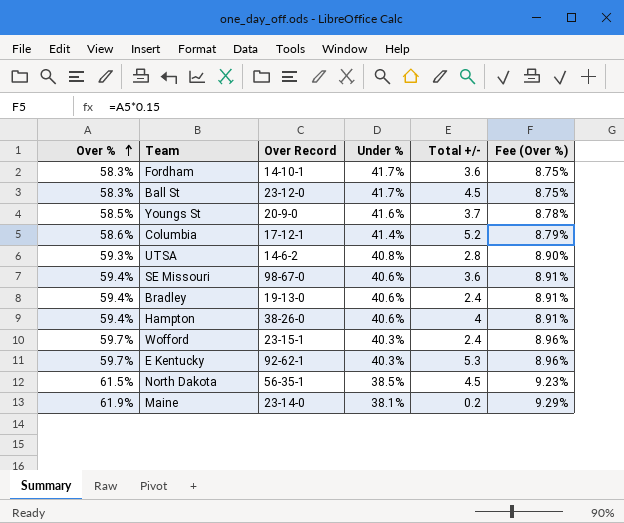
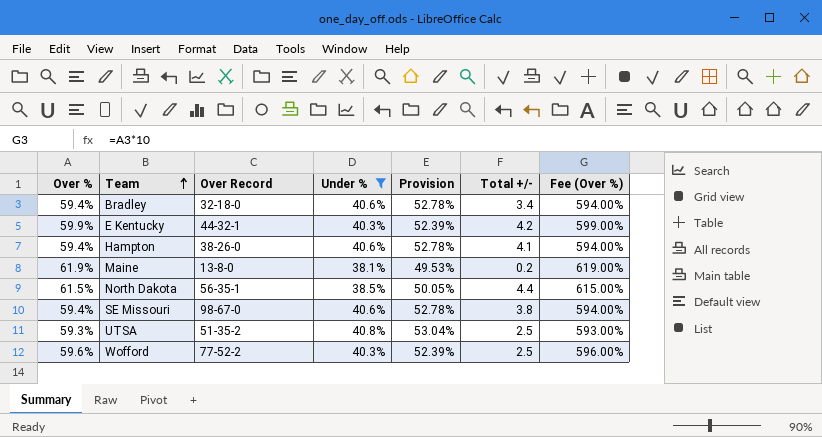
filter: none -> Under % <= 40.8%
row order: Over % ascending -> Team ascending
column Provision | formula: none -> [Under %] * 1.3
column Fee (Over %) | formula: [Over %] * 0.15 -> [Over %] * 10
Bradley | Over Record: 19-13-0 -> 32-18-0
Bradley | Total +/-: 2.4 -> 3.4
E Kentucky | Over %: 59.7% -> 59.9%
E Kentucky | Over Record: 92-62-1 -> 44-32-1
E Kentucky | Total +/-: 5.3 -> 4.2
Hampton | Total +/-: 4 -> 4.1
Maine | Over Record: 23-14-0 -> 13-8-0
North Dakota | Total +/-: 4.5 -> 4.4
SE Missouri | Total +/-: 3.6 -> 3.8
UTSA | Over Record: 14-6-2 -> 51-35-2
UTSA | Total +/-: 2.8 -> 2.5
Wofford | Over %: 59.7% -> 59.6%
Wofford | Over Record: 23-15-1 -> 77-52-2
Wofford | Total +/-: 2.4 -> 2.5

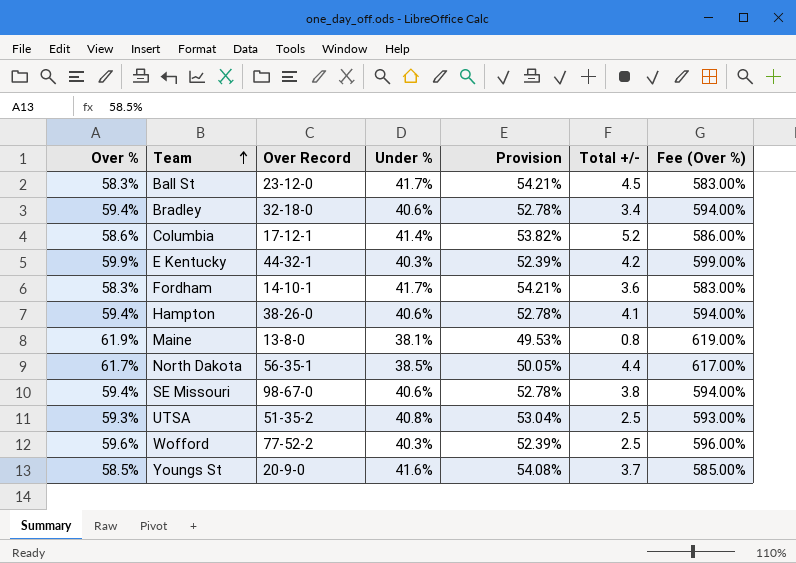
filter: Under % <= 40.8% -> none
Maine | Total +/-: 0.2 -> 0.8
North Dakota | Over %: 61.5% -> 61.7%
North Dakota | Fee (Over %): 615.00% -> 617.00%

